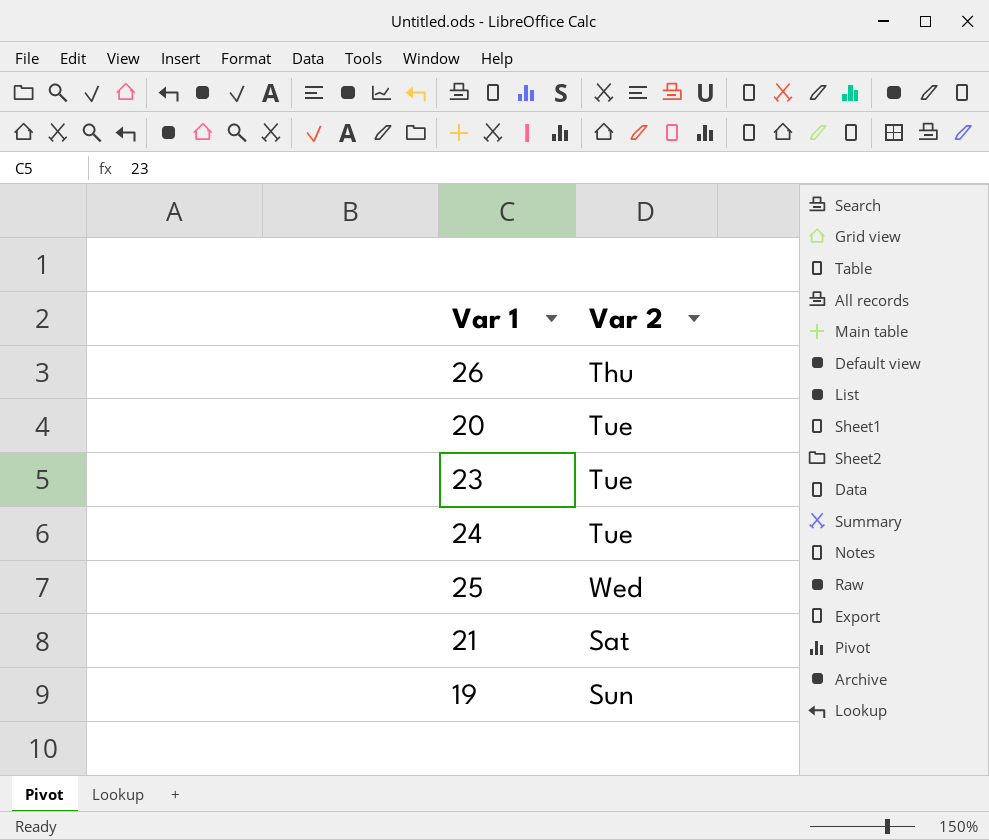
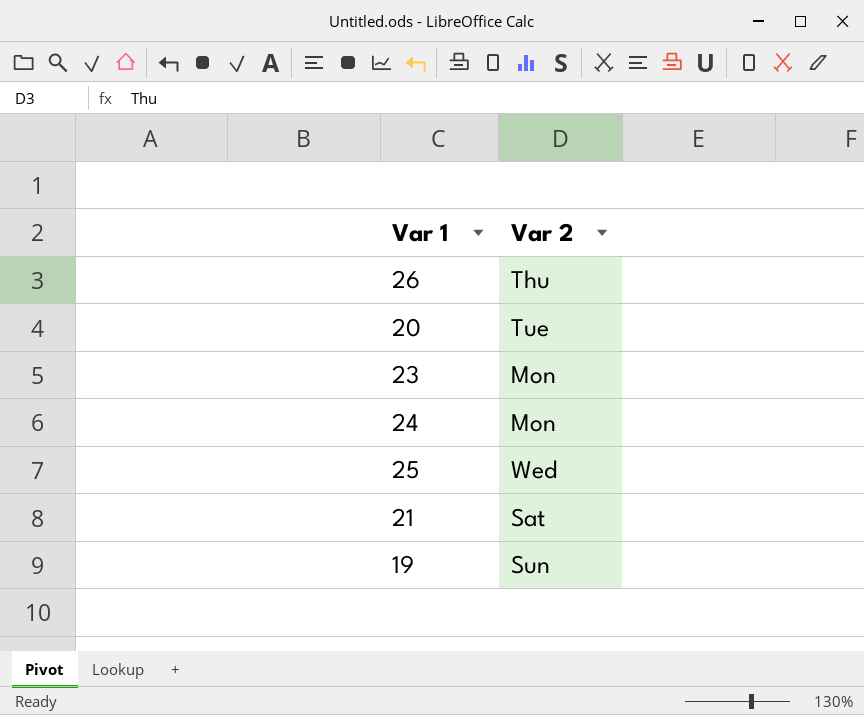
23 | Var 2: Tue -> Mon
24 | Var 2: Tue -> Mon

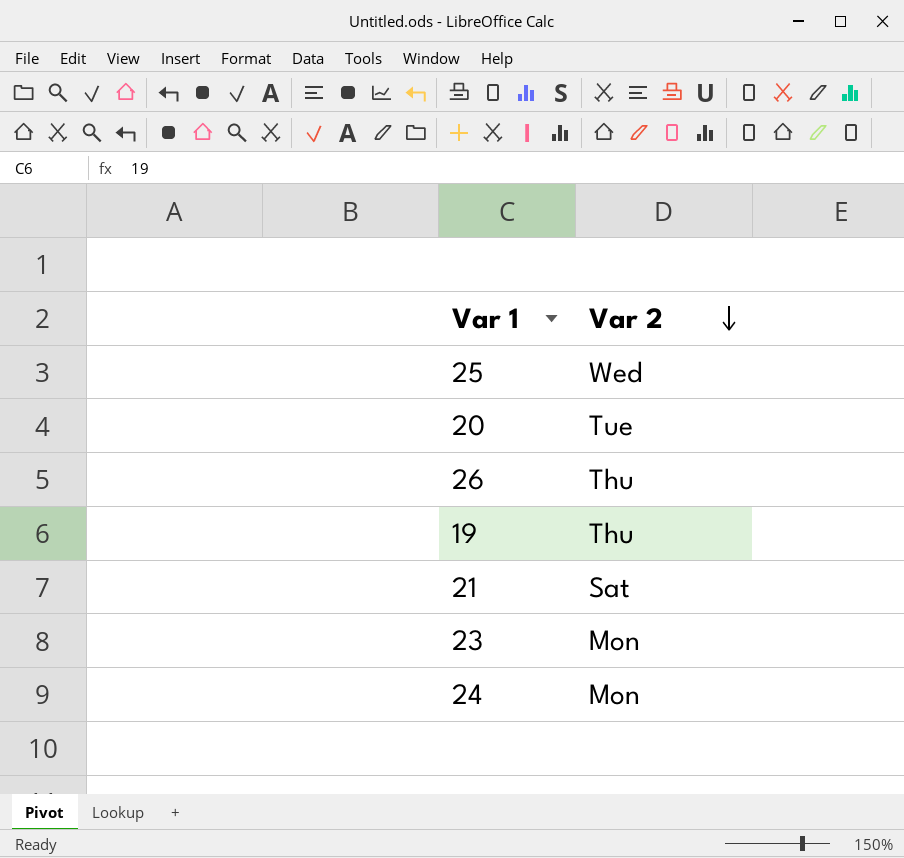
row order: none -> Var 2 descending
19 | Var 2: Sun -> Thu

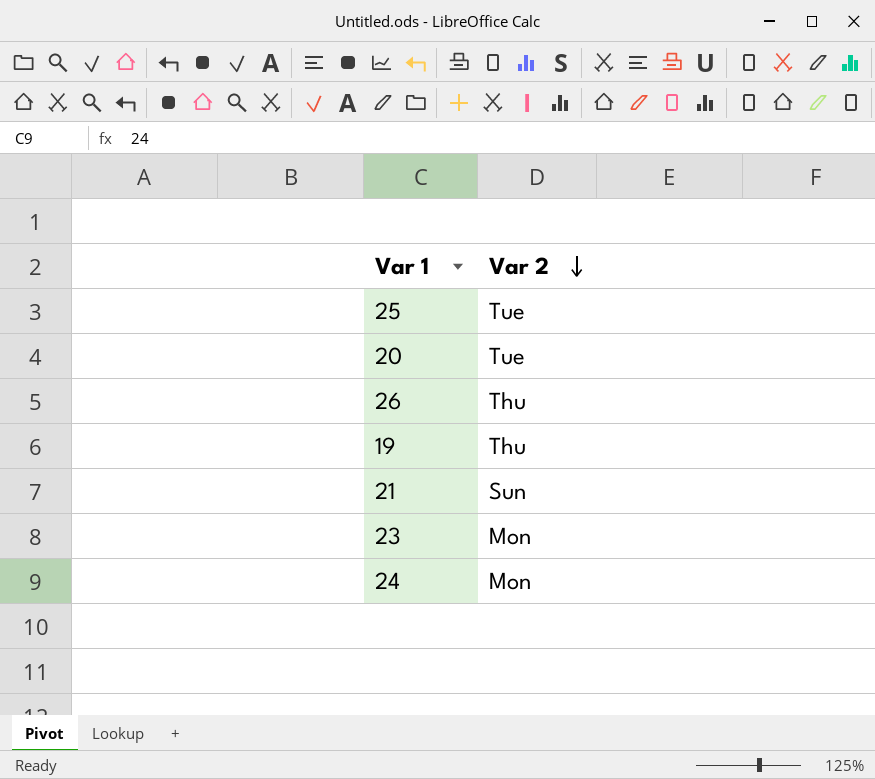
25 | Var 2: Wed -> Tue
21 | Var 2: Sat -> Sun

